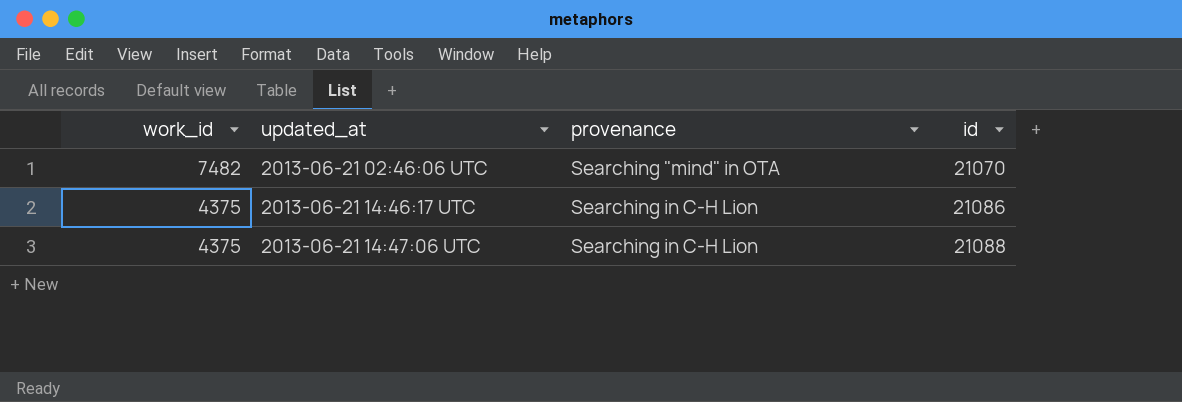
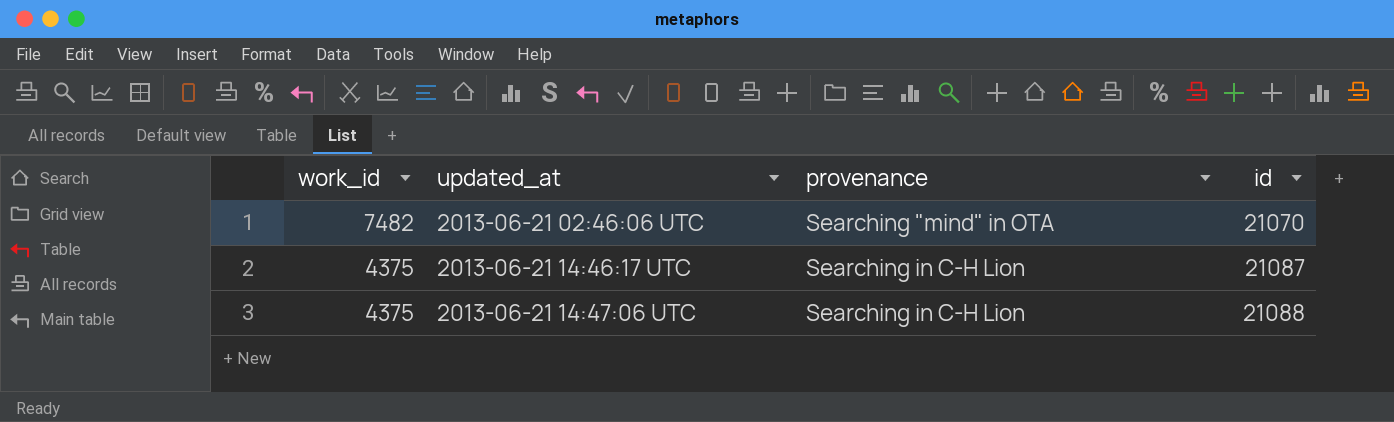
2013-06-21 14:46:17 UTC | id: 21086 -> 21087

